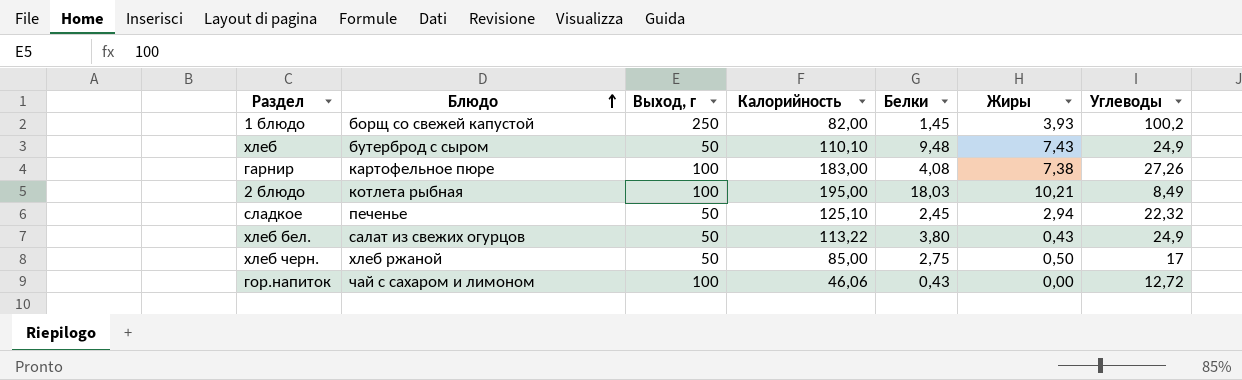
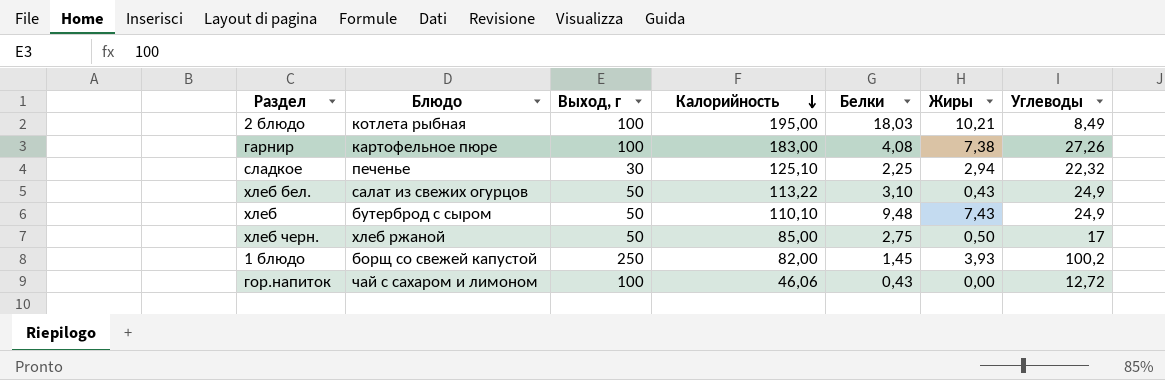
row order: Блюдо ascending -> Калорийность descending
сладкое | Выход, г: 50 -> 30
сладкое | Белки: 2,45 -> 2,25
хлеб бел. | Белки: 3,80 -> 3,10

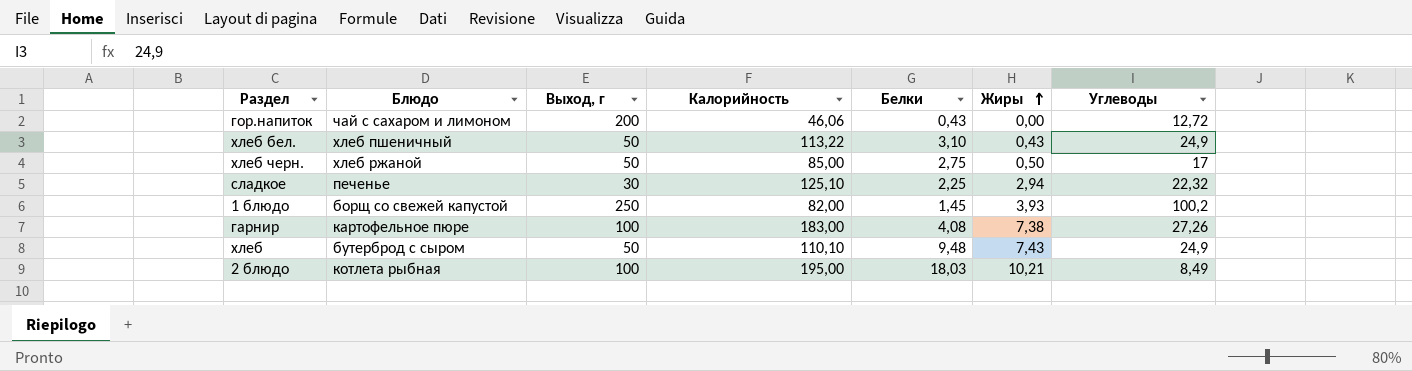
row order: Калорийность descending -> Жиры ascending
гор.напиток | Выход, г: 100 -> 200
хлеб бел. | Блюдо: салат из свежих огурцов -> хлеб пшеничный

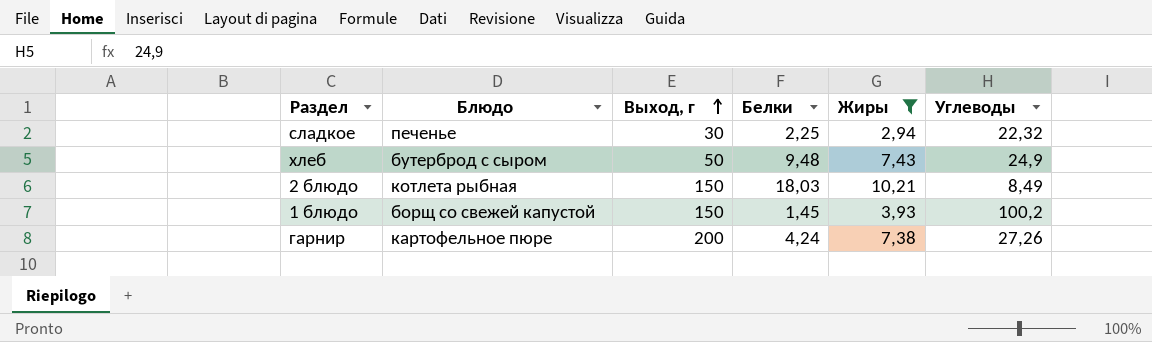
filter: none -> Жиры >= 2,94
row order: Жиры ascending -> Выход, г ascending
column Калорийность | position: 4 -> none
2 блюдо | Выход, г: 100 -> 150
1 блюдо | Выход, г: 250 -> 150
гарнир | Выход, г: 100 -> 200
гарнир | Белки: 4,08 -> 4,24

